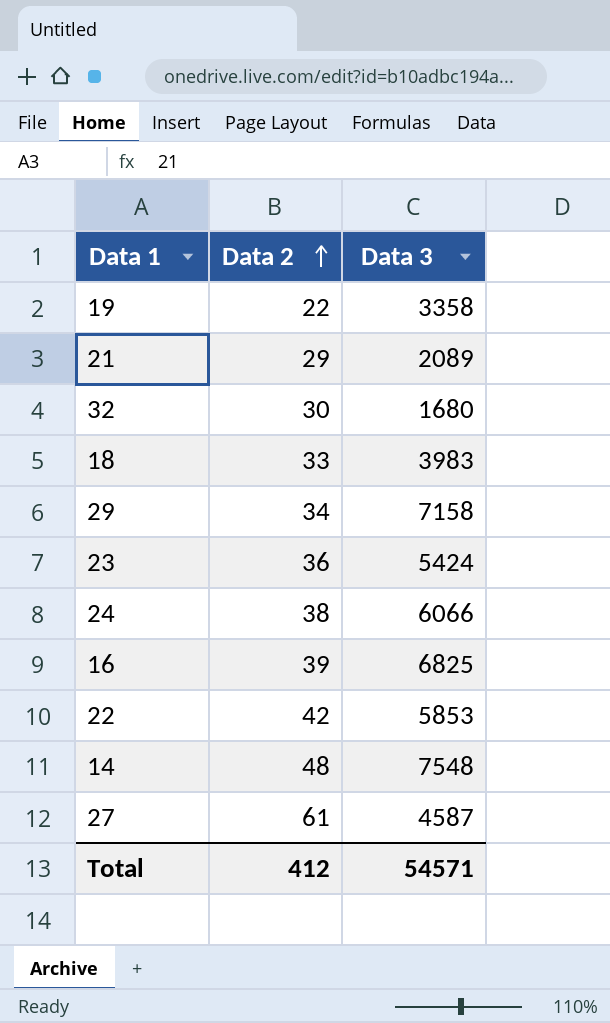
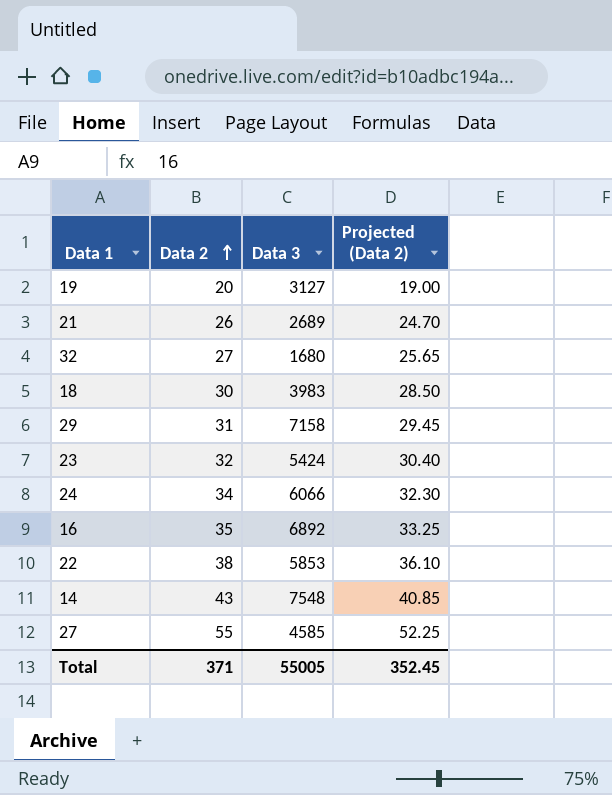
column Projected (Data 2) | formula: none -> [Data 2] * 0.95
19 | Data 2: 22 -> 20
19 | Data 3: 3358 -> 3127
21 | Data 2: 29 -> 26
21 | Data 3: 2089 -> 2689
32 | Data 2: 30 -> 27
18 | Data 2: 33 -> 30
29 | Data 2: 34 -> 31
23 | Data 2: 36 -> 32
24 | Data 2: 38 -> 34
16 | Data 2: 39 -> 35
16 | Data 3: 6825 -> 6892
22 | Data 2: 42 -> 38
14 | Data 2: 48 -> 43
27 | Data 2: 61 -> 55
27 | Data 3: 4587 -> 4585
Total | Data 2: 412 -> 371
Total | Data 3: 54571 -> 55005

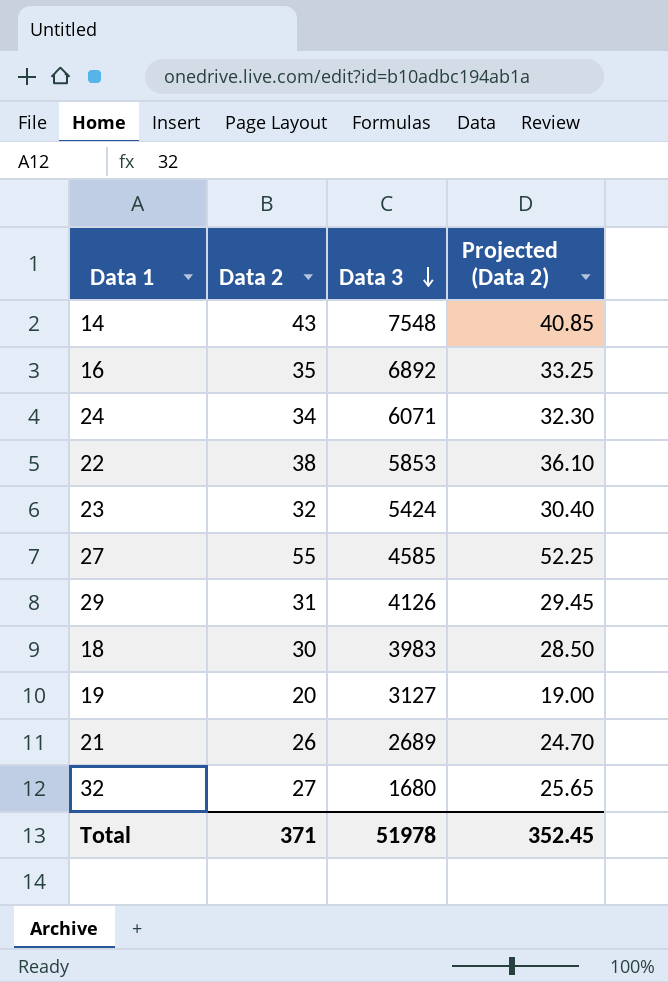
row order: Data 2 ascending -> Data 3 descending
24 | Data 3: 6066 -> 6071
29 | Data 3: 7158 -> 4126
Total | Data 3: 55005 -> 51978

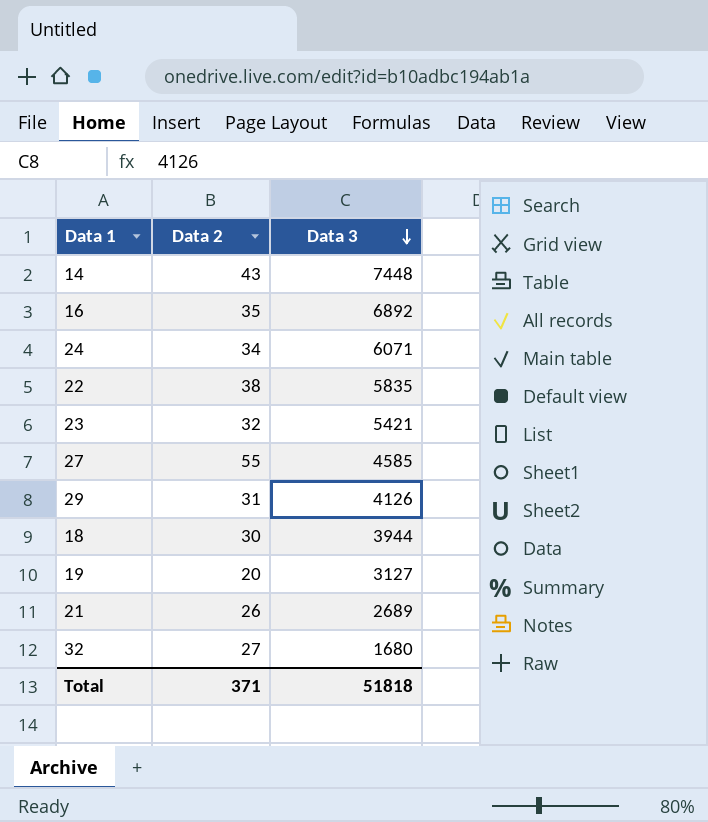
column Projected (Data 2) | formula: [Data 2] * 0.95 -> none
14 | Data 3: 7548 -> 7448
22 | Data 3: 5853 -> 5835
23 | Data 3: 5424 -> 5421
18 | Data 3: 3983 -> 3944
Total | Data 3: 51978 -> 51818

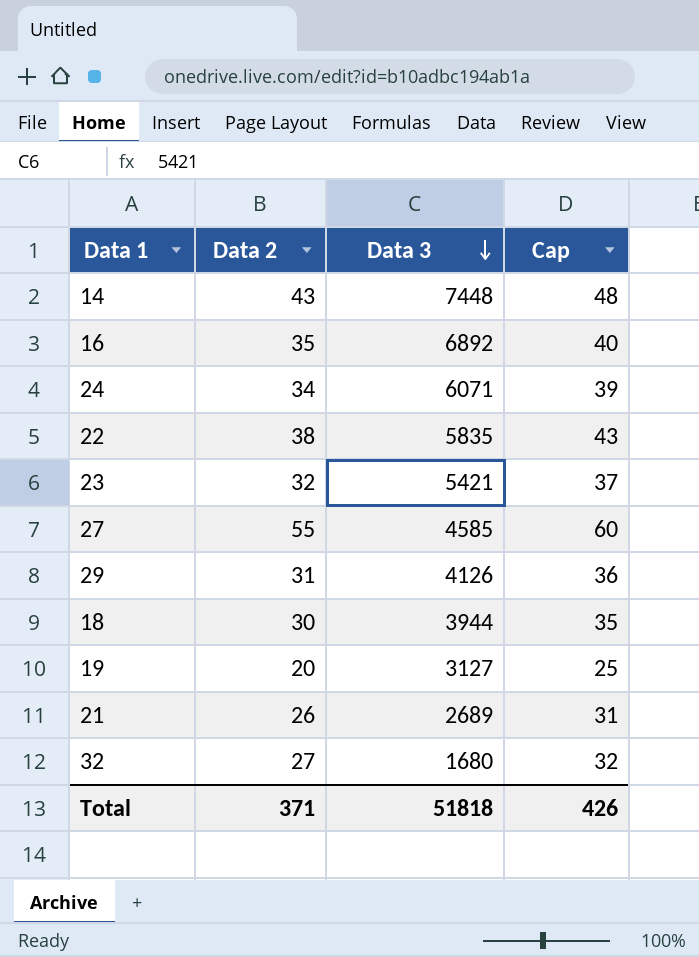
column Cap | formula: none -> [Data 2] + 5

